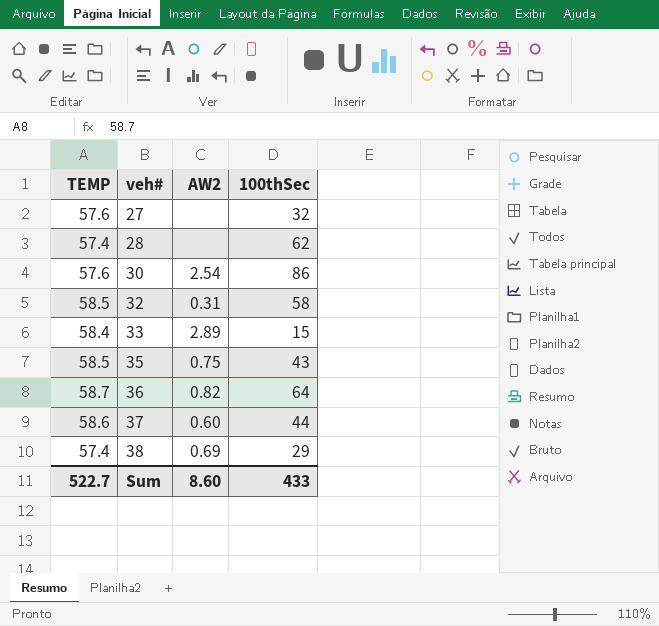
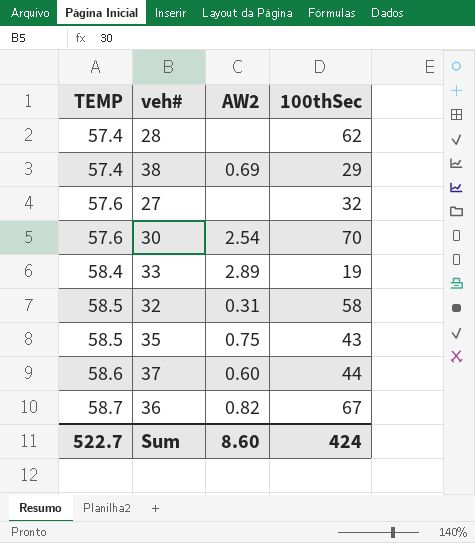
row order: veh# ascending -> TEMP ascending
30 | 100thSec: 86 -> 70
33 | 100thSec: 15 -> 19
36 | 100thSec: 64 -> 67
Sum | 100thSec: 433 -> 424

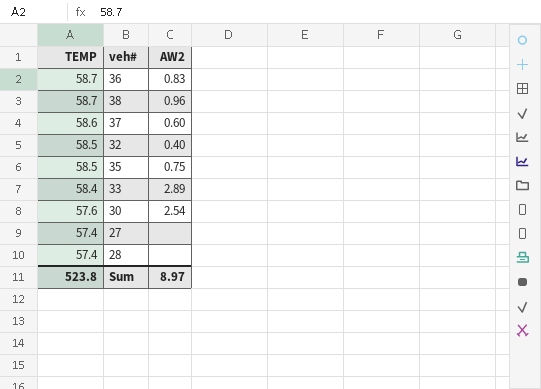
row order: TEMP ascending -> TEMP descending
column 100thSec | position: 4 -> none
36 | AW2: 0.82 -> 0.83
38 | TEMP: 57.4 -> 58.7
38 | AW2: 0.69 -> 0.96
32 | AW2: 0.31 -> 0.40
27 | TEMP: 57.6 -> 57.4
Sum | TEMP: 522.7 -> 523.8
Sum | AW2: 8.60 -> 8.97

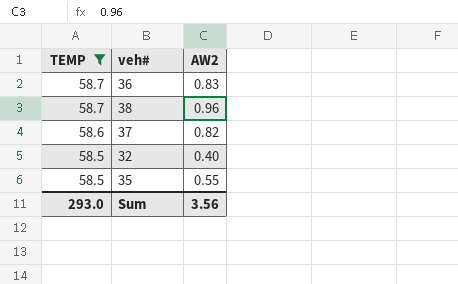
filter: none -> TEMP >= 58.5
37 | AW2: 0.60 -> 0.82
35 | AW2: 0.75 -> 0.55
Sum | TEMP: 523.8 -> 293.0
Sum | AW2: 8.97 -> 3.56

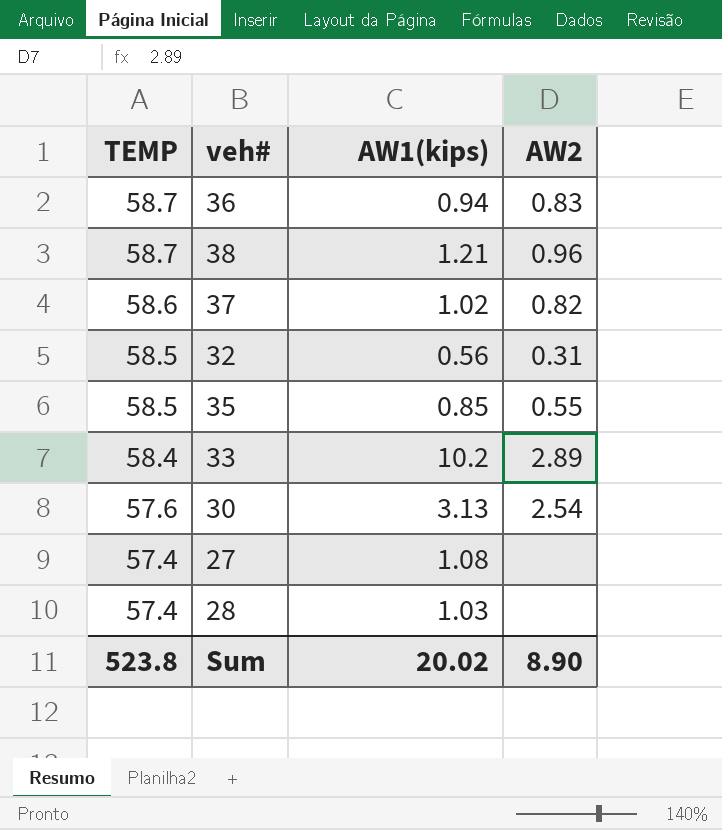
filter: TEMP >= 58.5 -> none
column AW1(kips) | position: none -> 3
32 | AW2: 0.40 -> 0.31
Sum | TEMP: 293.0 -> 523.8
Sum | AW2: 3.56 -> 8.90

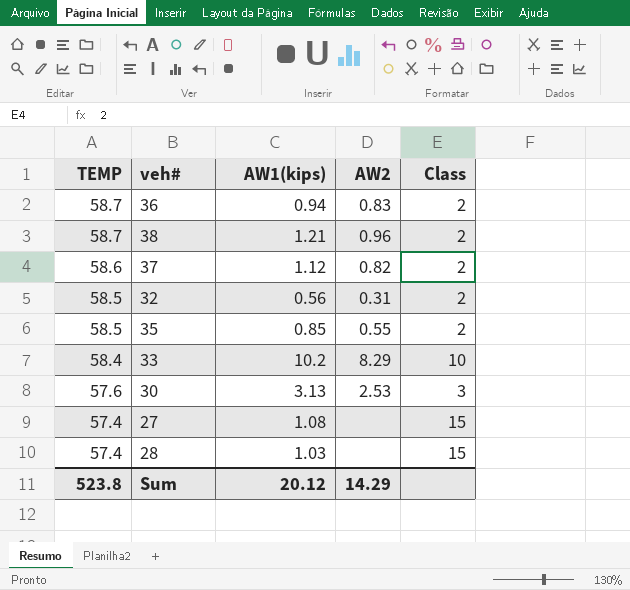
column Class | position: none -> 5
37 | AW1(kips): 1.02 -> 1.12
33 | AW2: 2.89 -> 8.29
30 | AW2: 2.54 -> 2.53
Sum | AW1(kips): 20.02 -> 20.12
Sum | AW2: 8.90 -> 14.29

